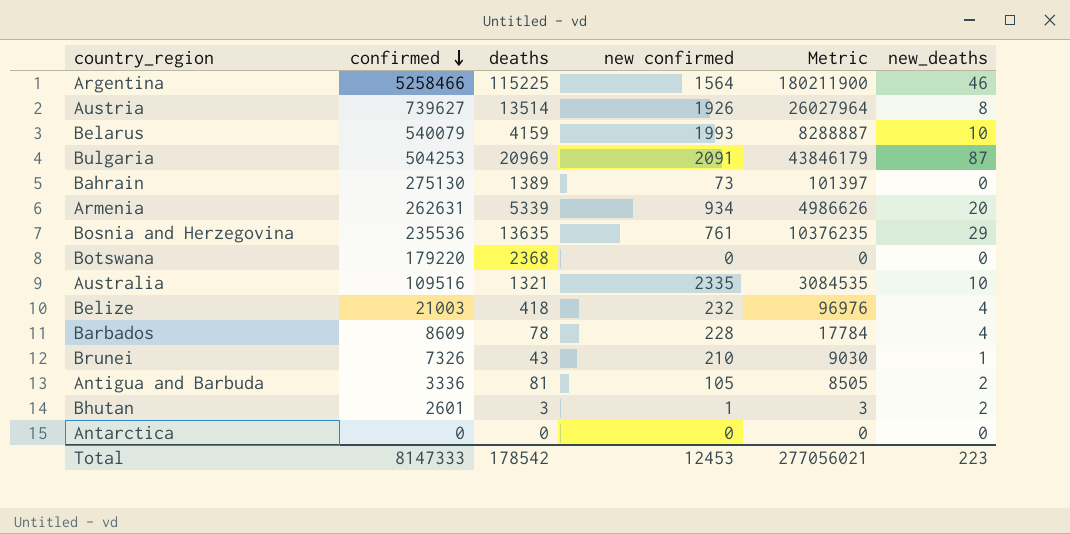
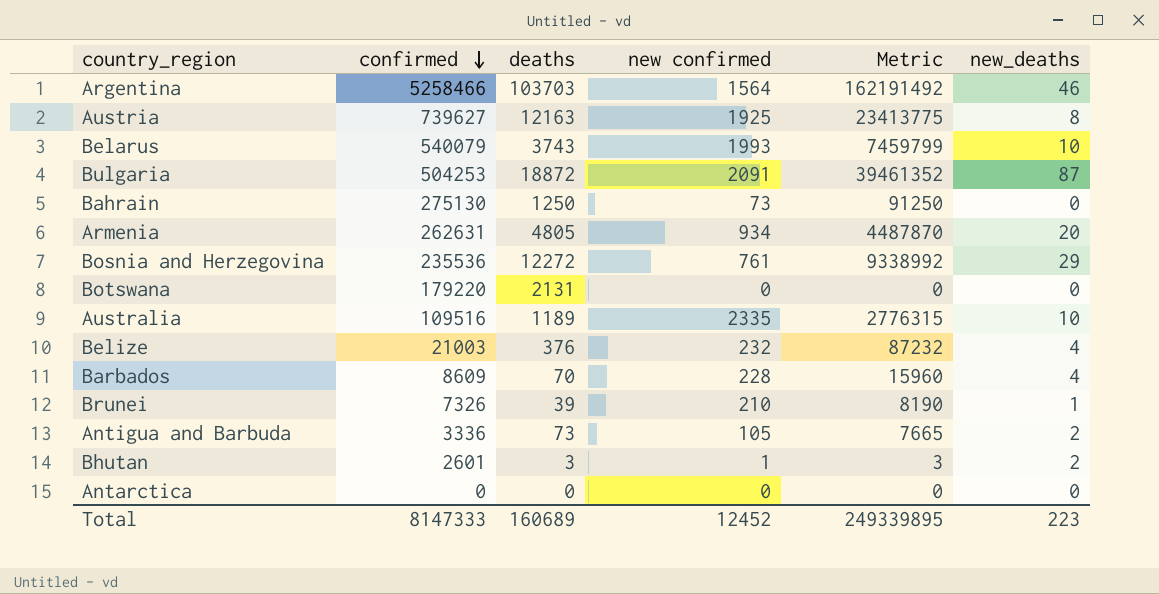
Argentina | deaths: 115225 -> 103703
Argentina | Metric: 180211900 -> 162191492
Austria | deaths: 13514 -> 12163
Austria | new confirmed: 1926 -> 1925
Austria | Metric: 26027964 -> 23413775
Belarus | deaths: 4159 -> 3743
Belarus | Metric: 8288887 -> 7459799
Bulgaria | deaths: 20969 -> 18872
Bulgaria | Metric: 43846179 -> 39461352
Bahrain | deaths: 1389 -> 1250
Bahrain | Metric: 101397 -> 91250
Armenia | deaths: 5339 -> 4805
Armenia | Metric: 4986626 -> 4487870
Bosnia and Herzegovina | deaths: 13635 -> 12272
Bosnia and Herzegovina | Metric: 10376235 -> 9338992
Botswana | deaths: 2368 -> 2131
Australia | deaths: 1321 -> 1189
Australia | Metric: 3084535 -> 2776315
Belize | deaths: 418 -> 376
Belize | Metric: 96976 -> 87232
Barbados | deaths: 78 -> 70
Barbados | Metric: 17784 -> 15960
Brunei | deaths: 43 -> 39
Brunei | Metric: 9030 -> 8190
Antigua and Barbuda | deaths: 81 -> 73
Antigua and Barbuda | Metric: 8505 -> 7665
Total | deaths: 178542 -> 160689
Total | new confirmed: 12453 -> 12452
Total | Metric: 277056021 -> 249339895

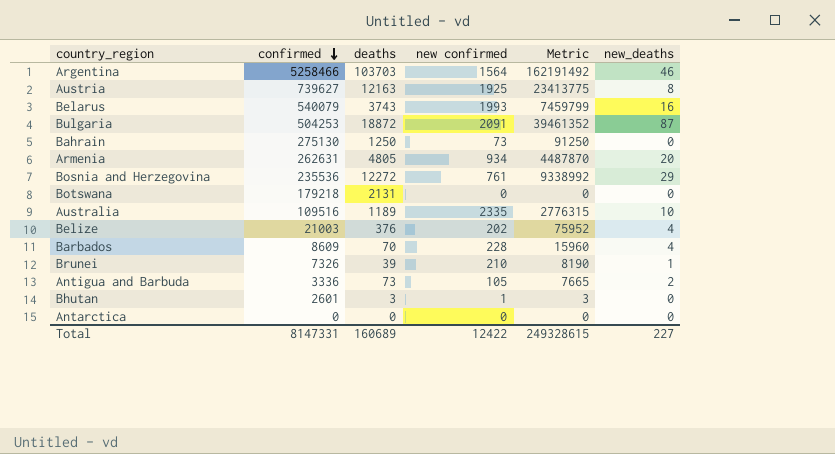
Belarus | new_deaths: 10 -> 16
Botswana | confirmed: 179220 -> 179218
Belize | new confirmed: 232 -> 202
Belize | Metric: 87232 -> 75952
Bhutan | new_deaths: 2 -> 0
Total | confirmed: 8147333 -> 8147331
Total | new confirmed: 12452 -> 12422
Total | Metric: 249339895 -> 249328615
Total | new_deaths: 223 -> 227

